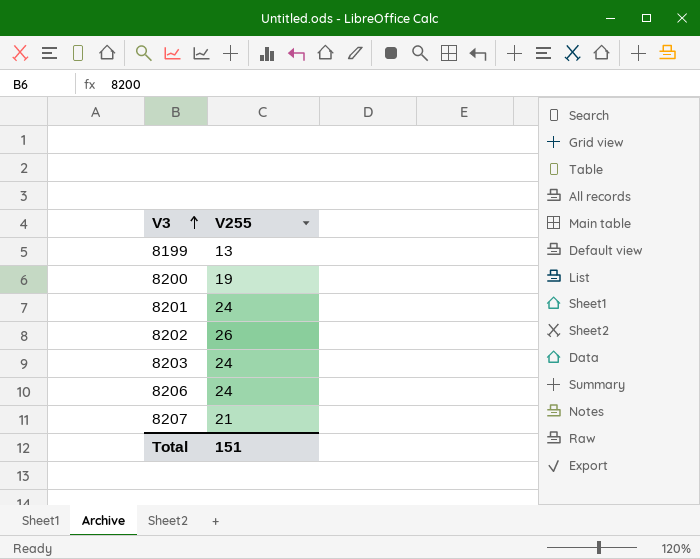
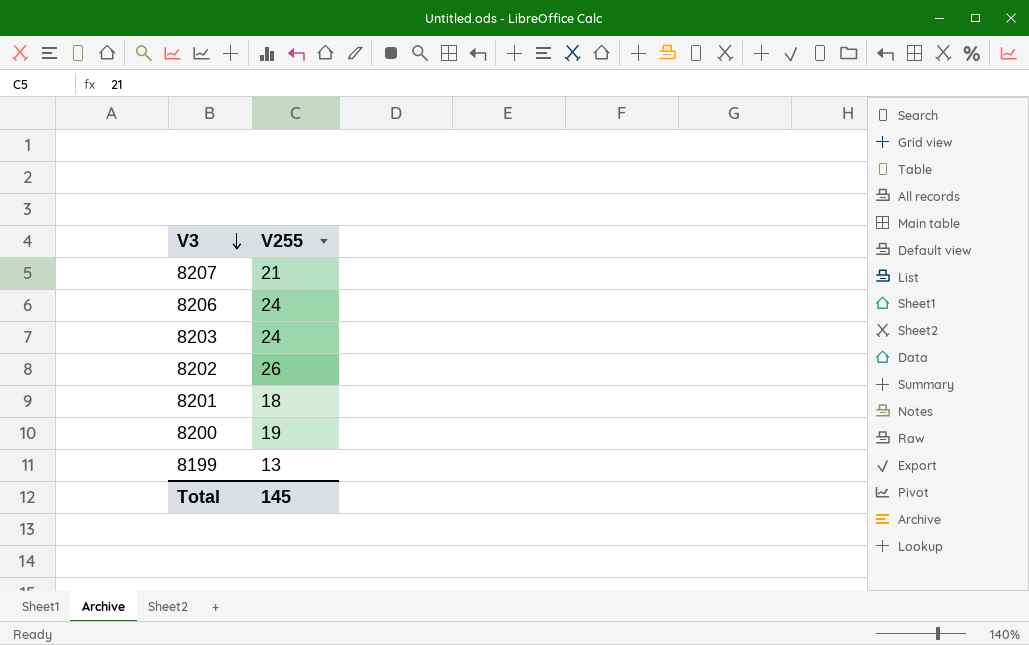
row order: V3 ascending -> V3 descending
8201 | V255: 24 -> 18
Total | V255: 151 -> 145

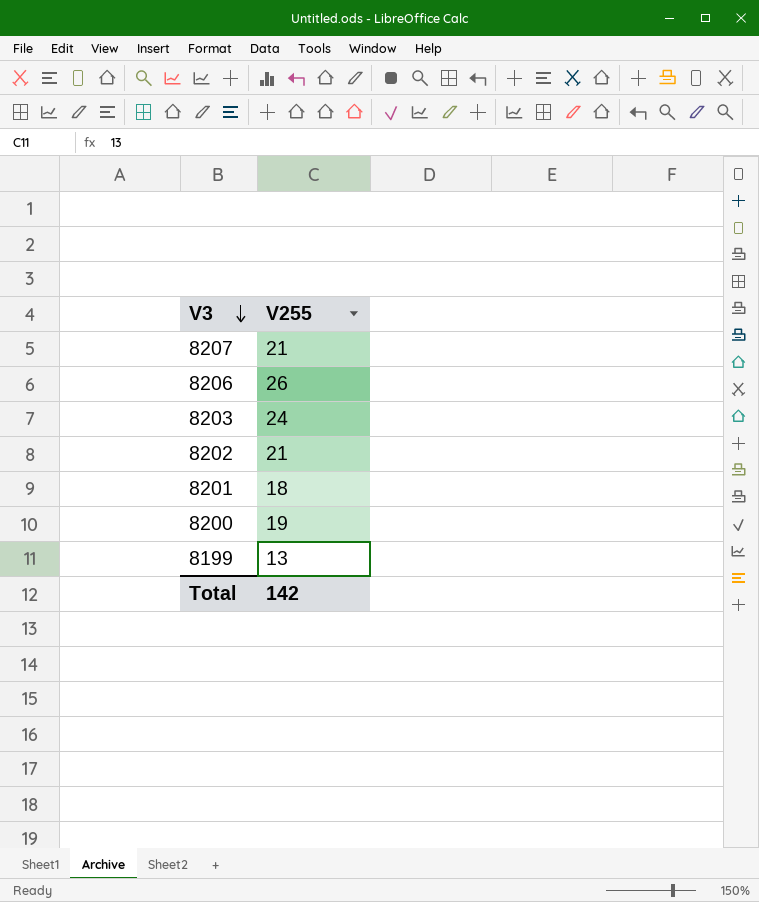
8206 | V255: 24 -> 26
8202 | V255: 26 -> 21
Total | V255: 145 -> 142

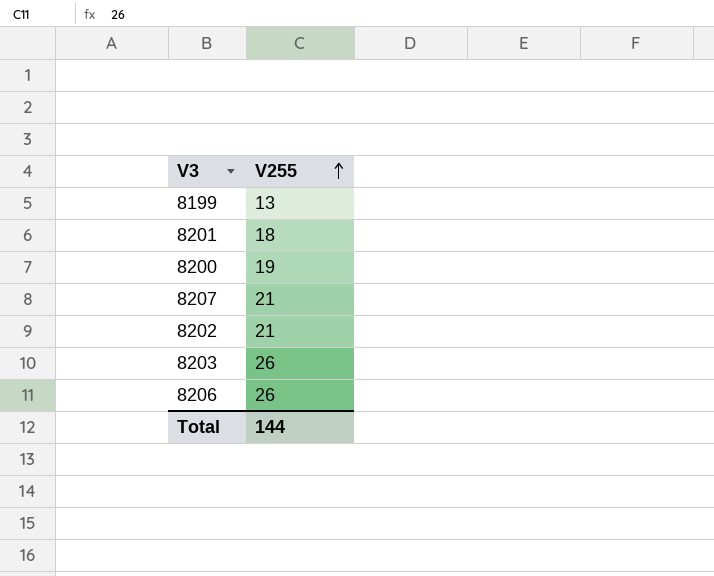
row order: V3 descending -> V255 ascending
8203 | V255: 24 -> 26
Total | V255: 142 -> 144

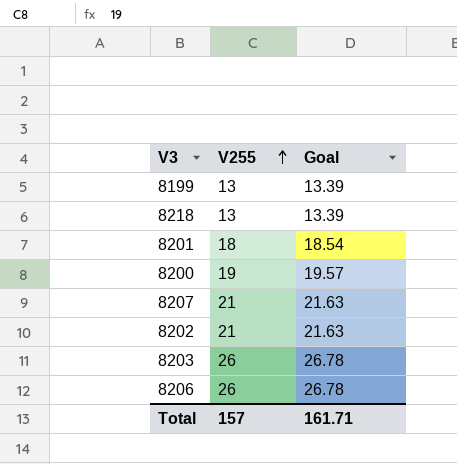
column Goal | formula: none -> [V255] * 1.03
row 8218: none -> 13 | 13.39
Total | V255: 144 -> 157

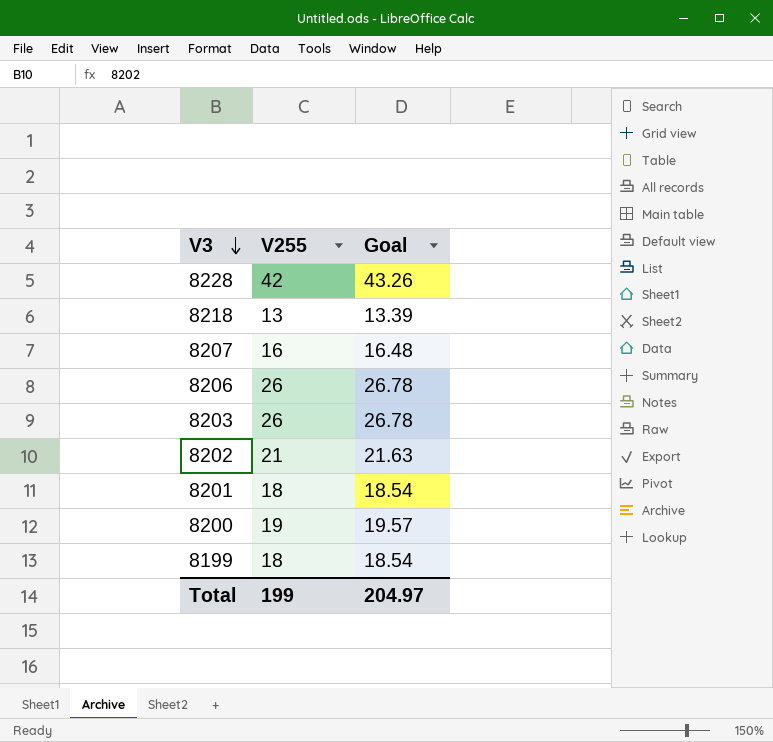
row order: V255 ascending -> V3 descending
row 8228: none -> 42 | 43.26
8207 | V255: 21 -> 16
8207 | Goal: 21.63 -> 16.48
8199 | V255: 13 -> 18
8199 | Goal: 13.39 -> 18.54
Total | V255: 157 -> 199
Total | Goal: 161.71 -> 204.97

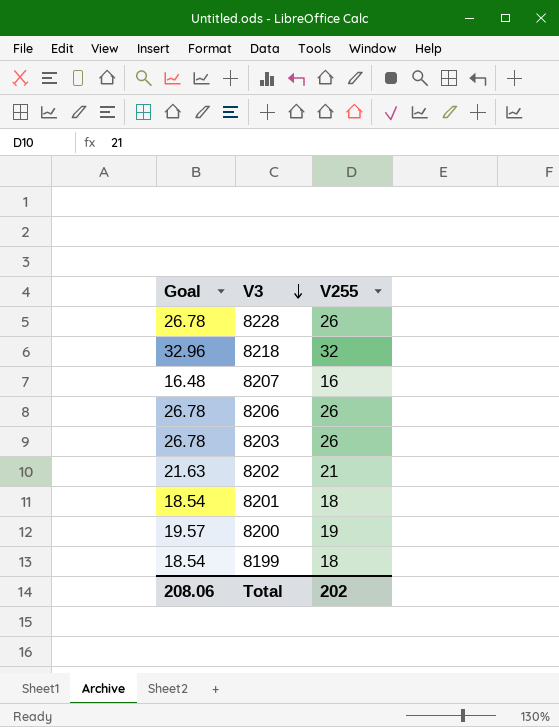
column Goal | position: 3 -> 1
8228 | Goal: 43.26 -> 26.78
8228 | V255: 42 -> 26
8218 | Goal: 13.39 -> 32.96
8218 | V255: 13 -> 32
Total | Goal: 204.97 -> 208.06
Total | V255: 199 -> 202

